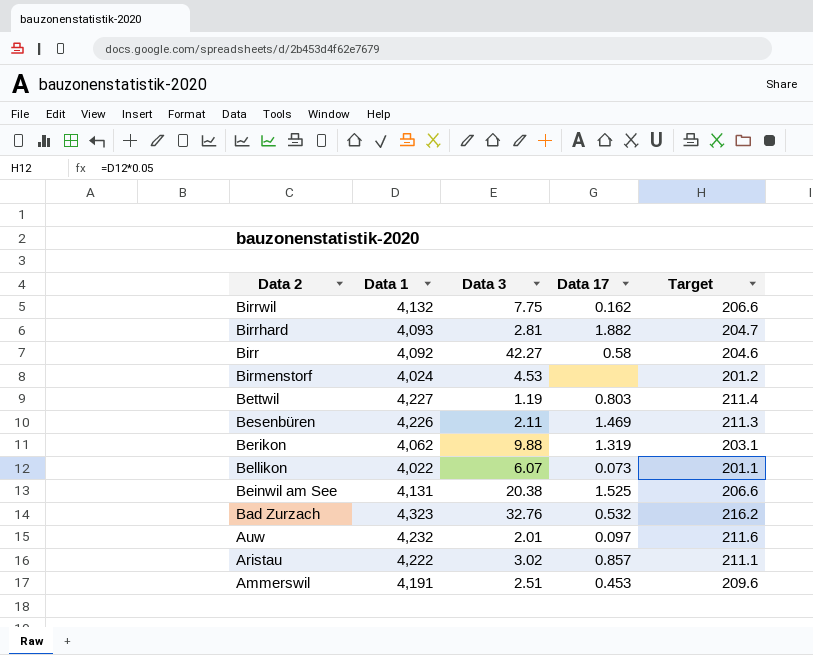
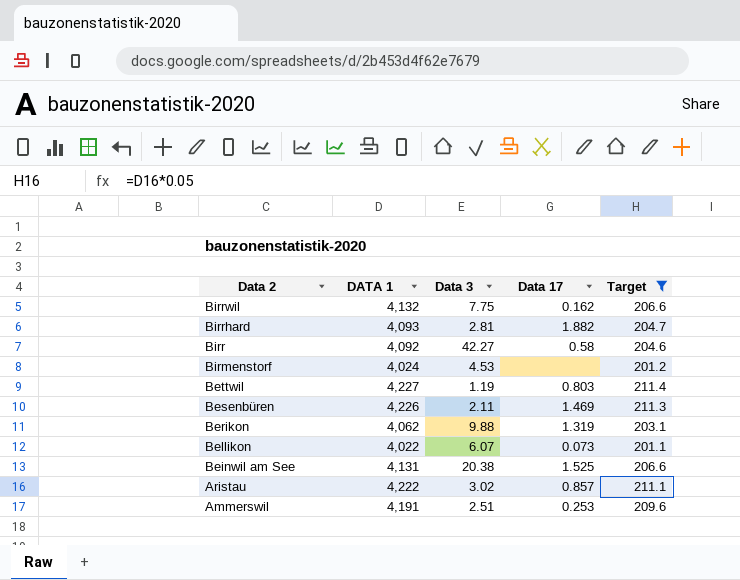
filter: none -> Target <= 211.4
column name: Data 1 -> DATA 1
Ammerswil | Data 17: 0.453 -> 0.253

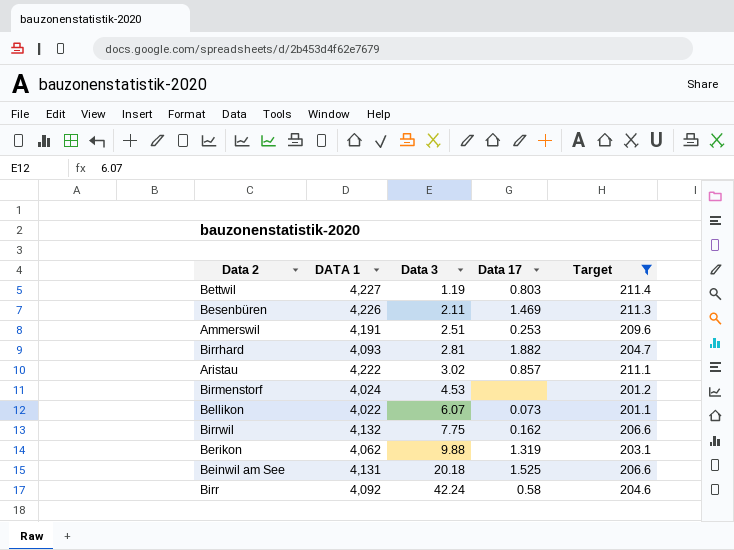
row order: Data 2 descending -> Data 3 ascending
Beinwil am See | Data 3: 20.38 -> 20.18
Birr | Data 3: 42.27 -> 42.24

